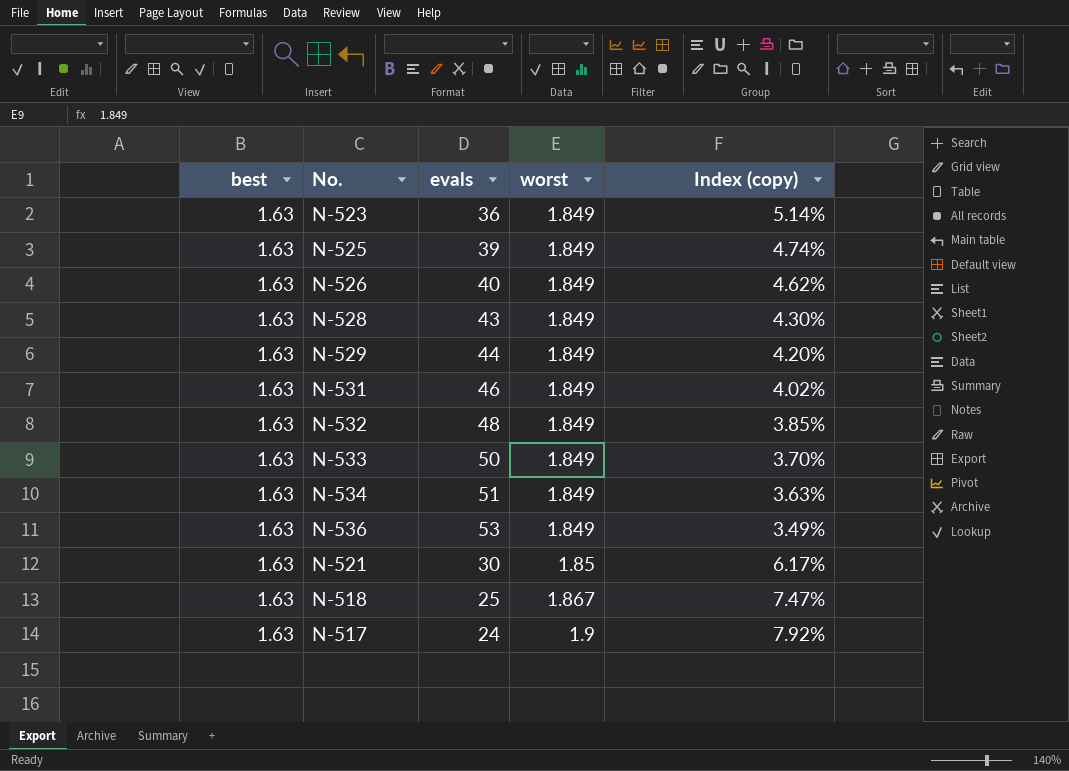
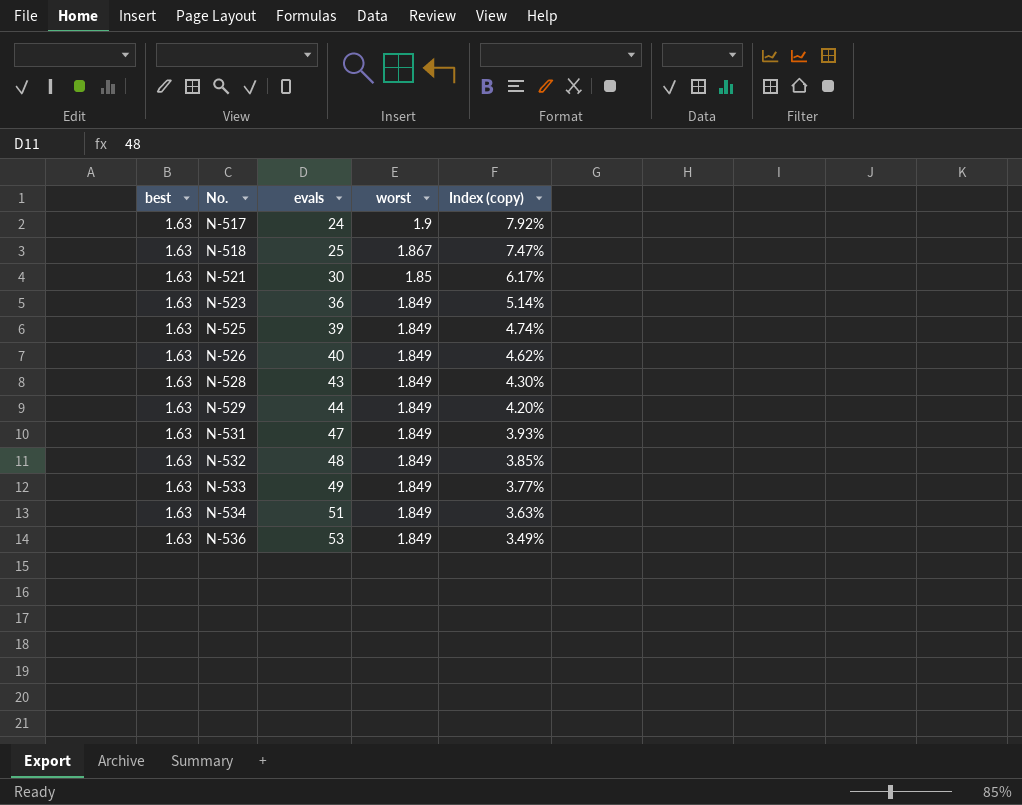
row order: worst ascending -> No. ascending
N-531 | evals: 46 -> 47
N-531 | Index (copy): 4.02% -> 3.93%
N-533 | evals: 50 -> 49
N-533 | Index (copy): 3.70% -> 3.77%

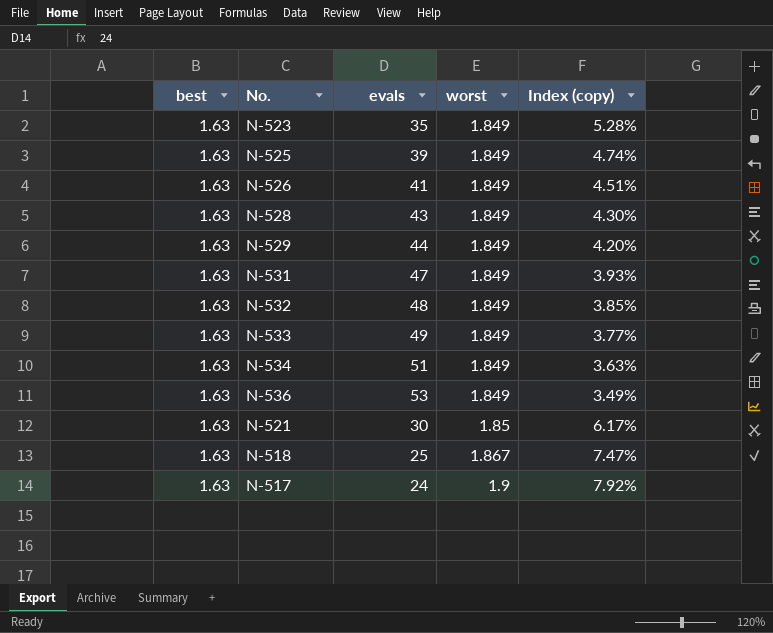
row order: No. ascending -> worst ascending
N-523 | evals: 36 -> 35
N-523 | Index (copy): 5.14% -> 5.28%
N-526 | evals: 40 -> 41
N-526 | Index (copy): 4.62% -> 4.51%

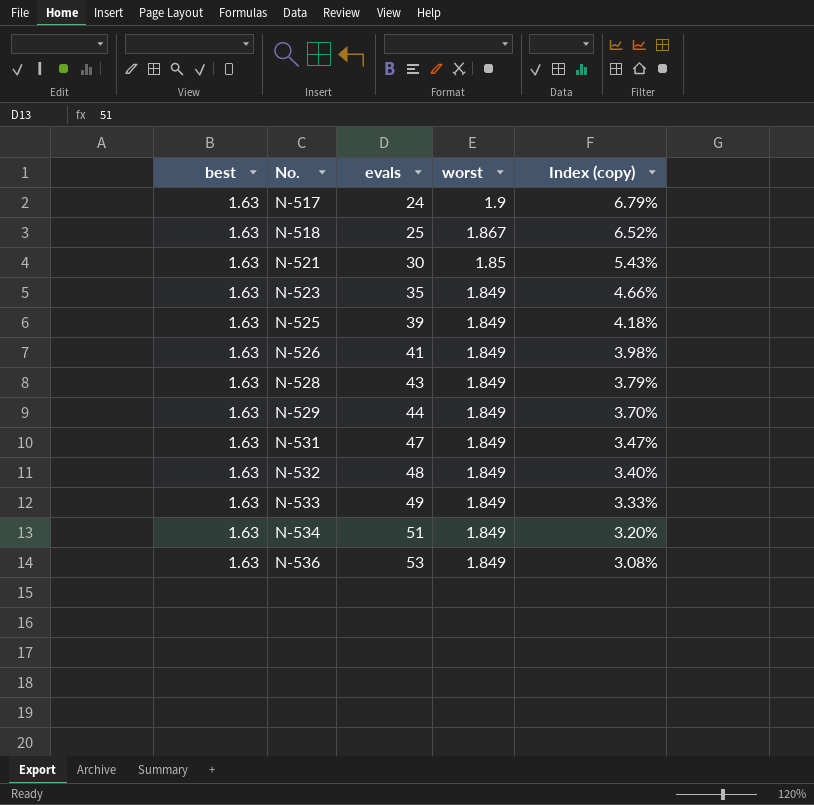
row order: worst ascending -> No. ascending
column Index (copy) | formula: [worst] / [evals] -> [best] / [evals]

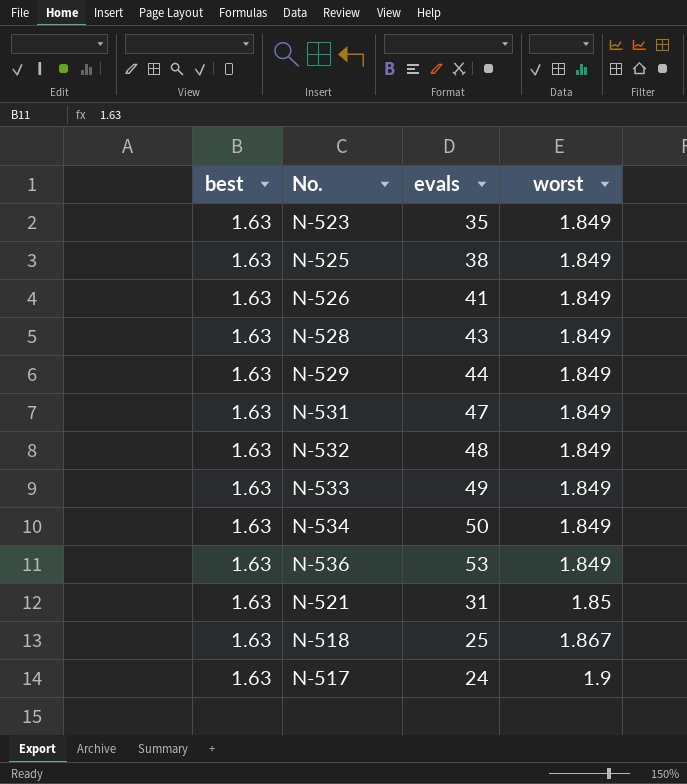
row order: No. ascending -> worst ascending
column Index (copy) | formula: [best] / [evals] -> none
N-525 | evals: 39 -> 38
N-534 | evals: 51 -> 50
N-521 | evals: 30 -> 31

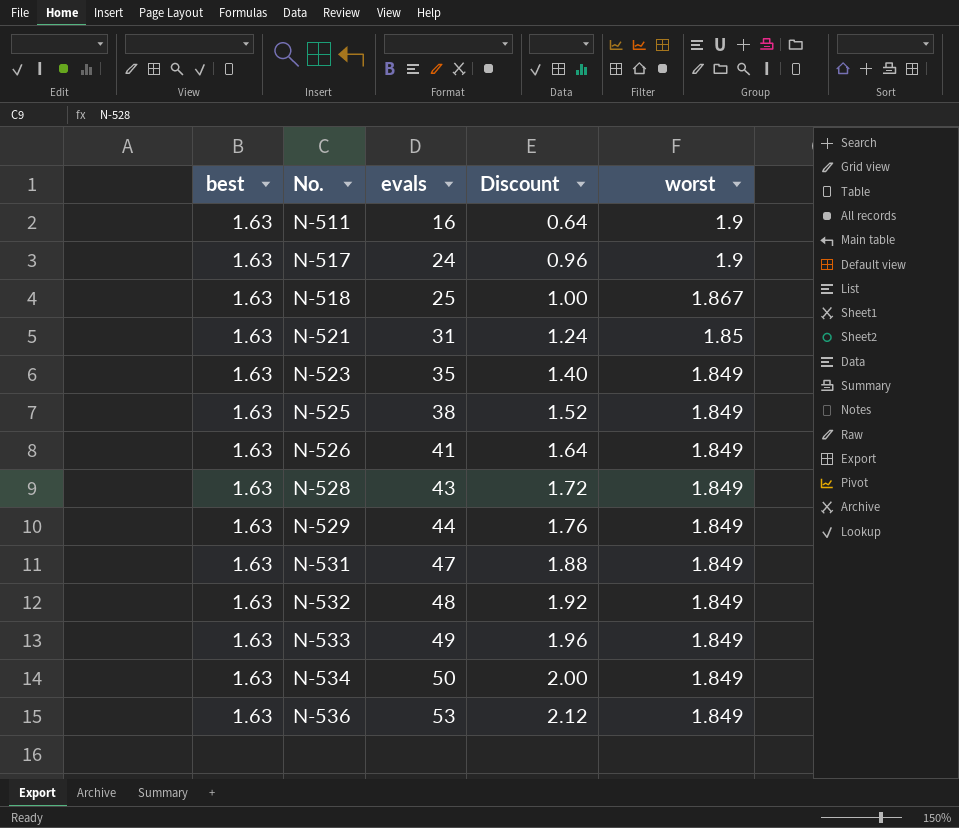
row order: worst ascending -> No. ascending
column Discount | formula: none -> [evals] * 0.04
row N-511: none -> 1.63 | 16 | 0.64 | 1.9

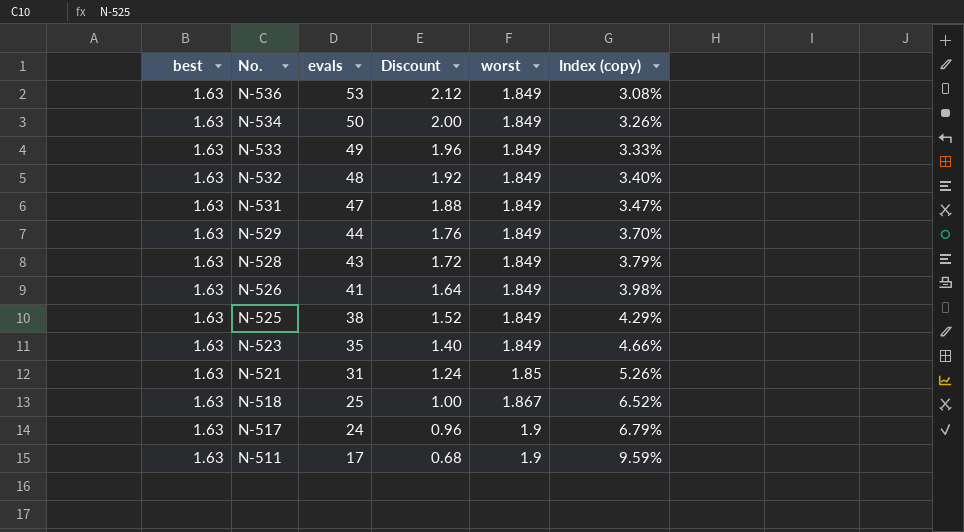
row order: No. ascending -> No. descending
column Index (copy) | formula: none -> [best] / [evals]
N-511 | evals: 16 -> 17
N-511 | Discount: 0.64 -> 0.68

